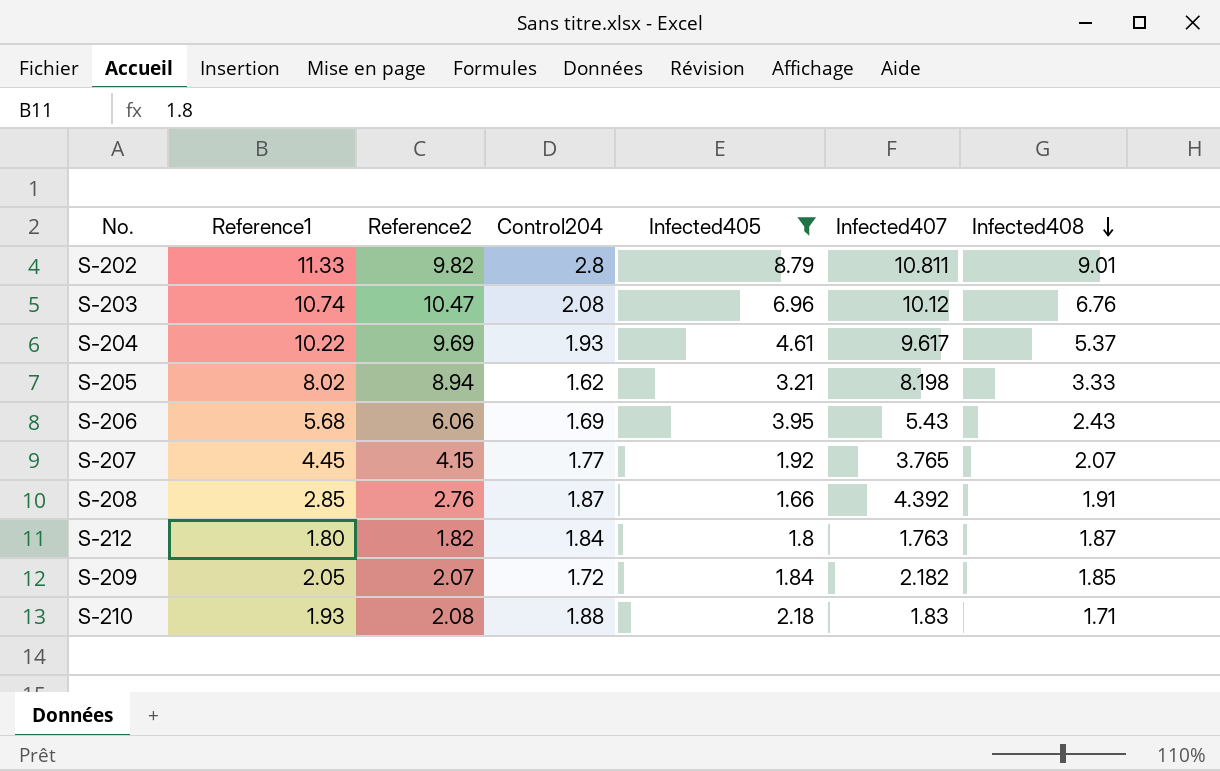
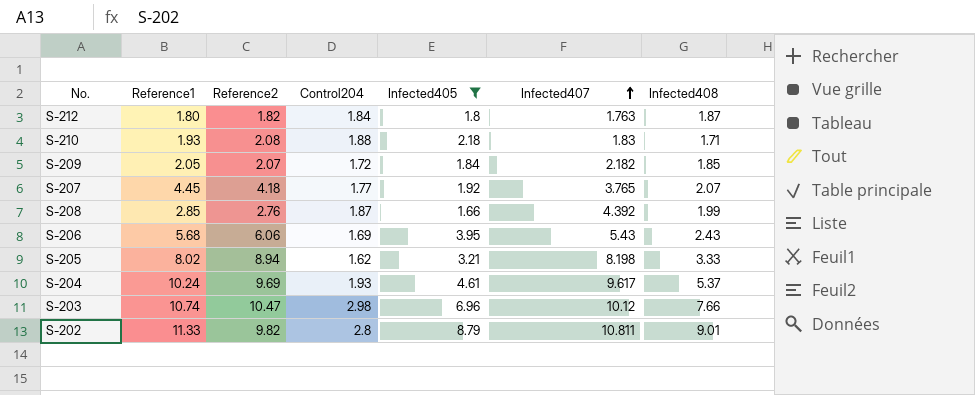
row order: Infected408 descending -> Infected407 ascending
S-207 | Reference2: 4.15 -> 4.18
S-208 | Infected408: 1.91 -> 1.99
S-204 | Reference1: 10.22 -> 10.24
S-203 | Control204: 2.08 -> 2.98
S-203 | Infected408: 6.76 -> 7.66

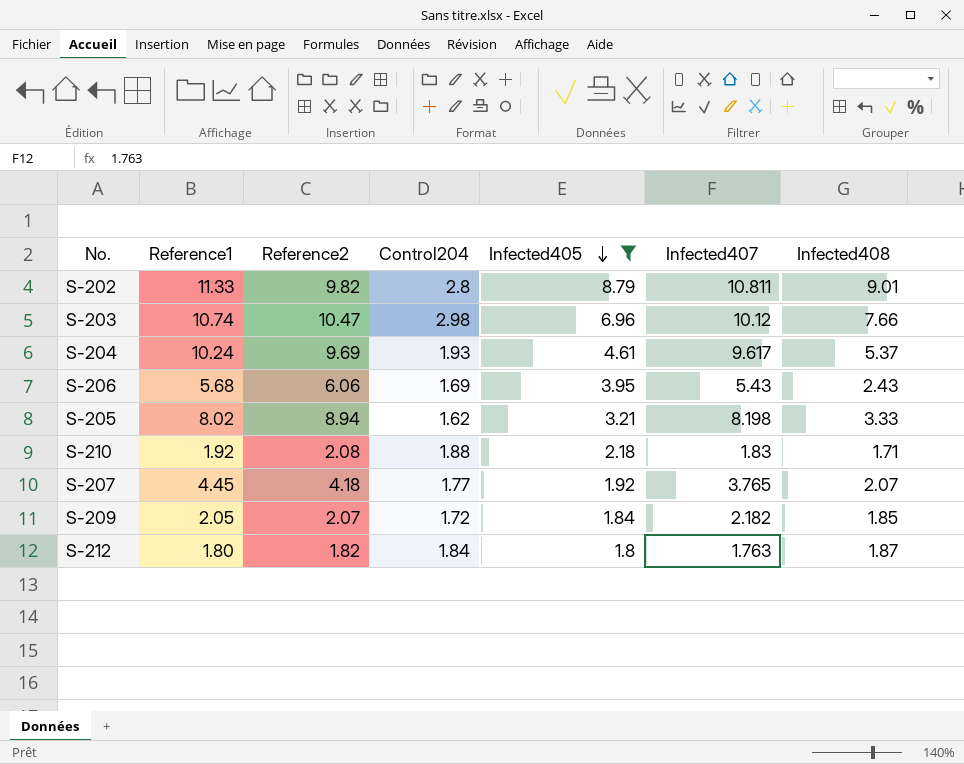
row order: Infected407 ascending -> Infected405 descending
row S-208: 2.85 | 2.76 | 1.87 | 1.66 | 4.392 | 1.99 -> none
S-210 | Reference1: 1.93 -> 1.92

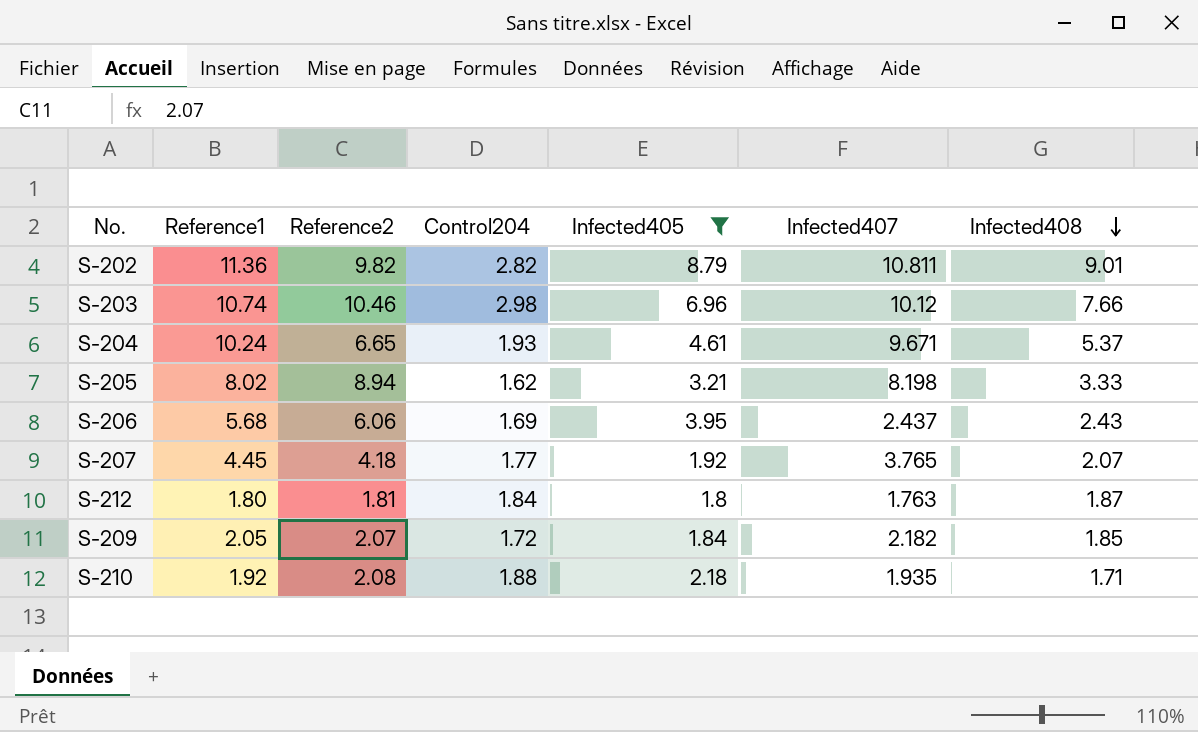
row order: Infected405 descending -> Infected408 descending
S-202 | Reference1: 11.33 -> 11.36
S-202 | Control204: 2.8 -> 2.82
S-203 | Reference2: 10.47 -> 10.46
S-204 | Reference2: 9.69 -> 6.65
S-204 | Infected407: 9.617 -> 9.671
S-206 | Infected407: 5.43 -> 2.437
S-212 | Reference2: 1.82 -> 1.81
S-210 | Infected407: 1.83 -> 1.935

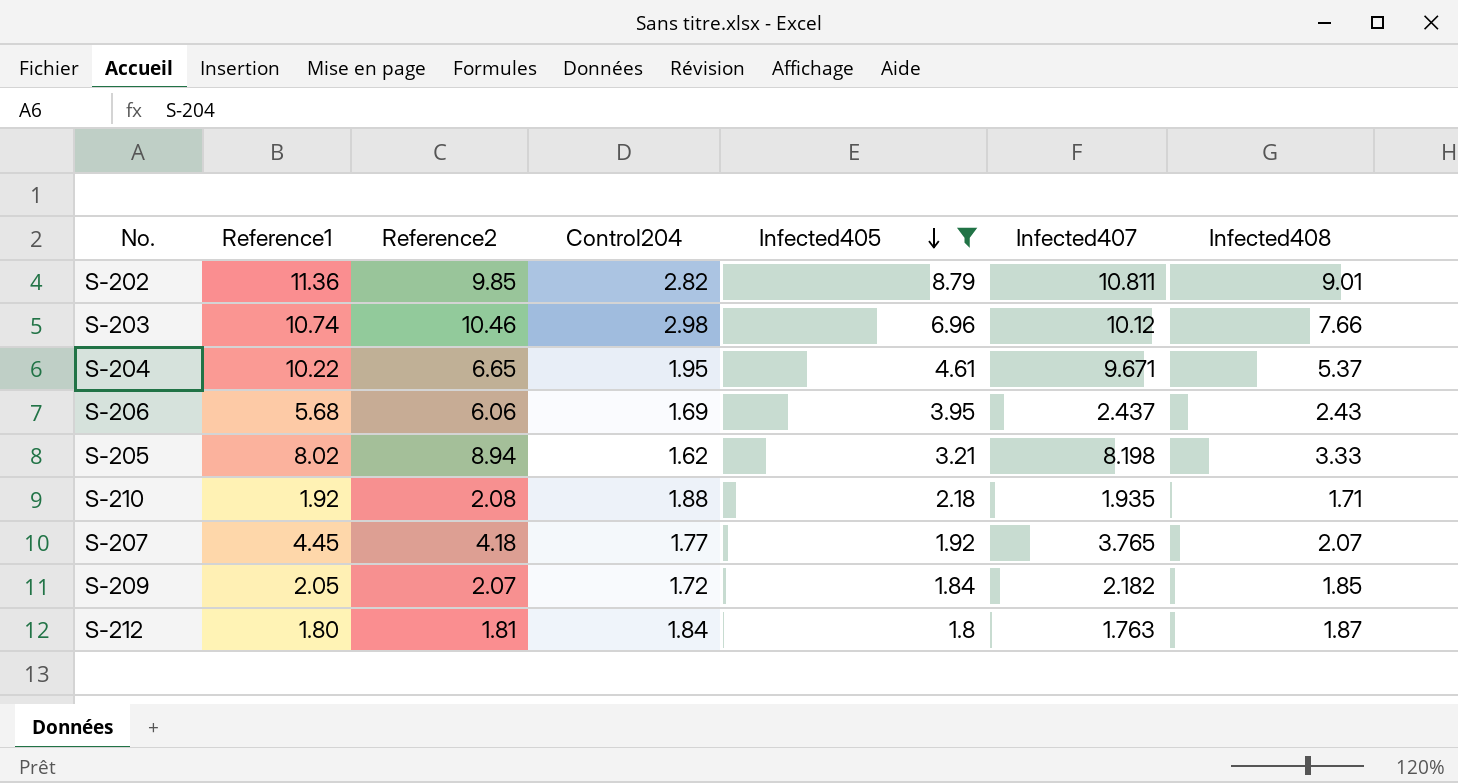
row order: Infected408 descending -> Infected405 descending
S-202 | Reference2: 9.82 -> 9.85
S-204 | Reference1: 10.24 -> 10.22
S-204 | Control204: 1.93 -> 1.95

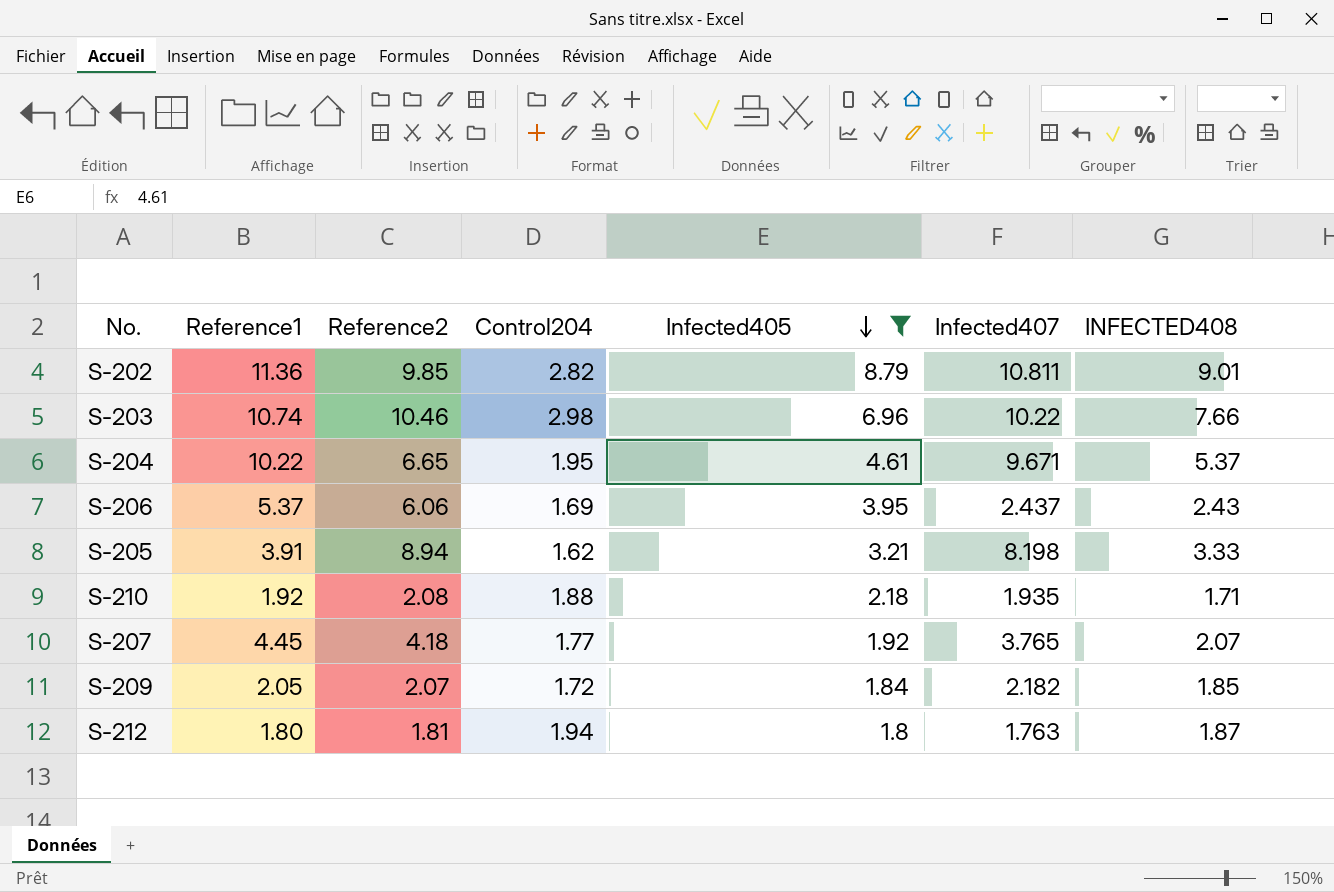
column name: Infected408 -> INFECTED408
S-203 | Infected407: 10.12 -> 10.22
S-206 | Reference1: 5.68 -> 5.37
S-205 | Reference1: 8.02 -> 3.91
S-212 | Control204: 1.84 -> 1.94

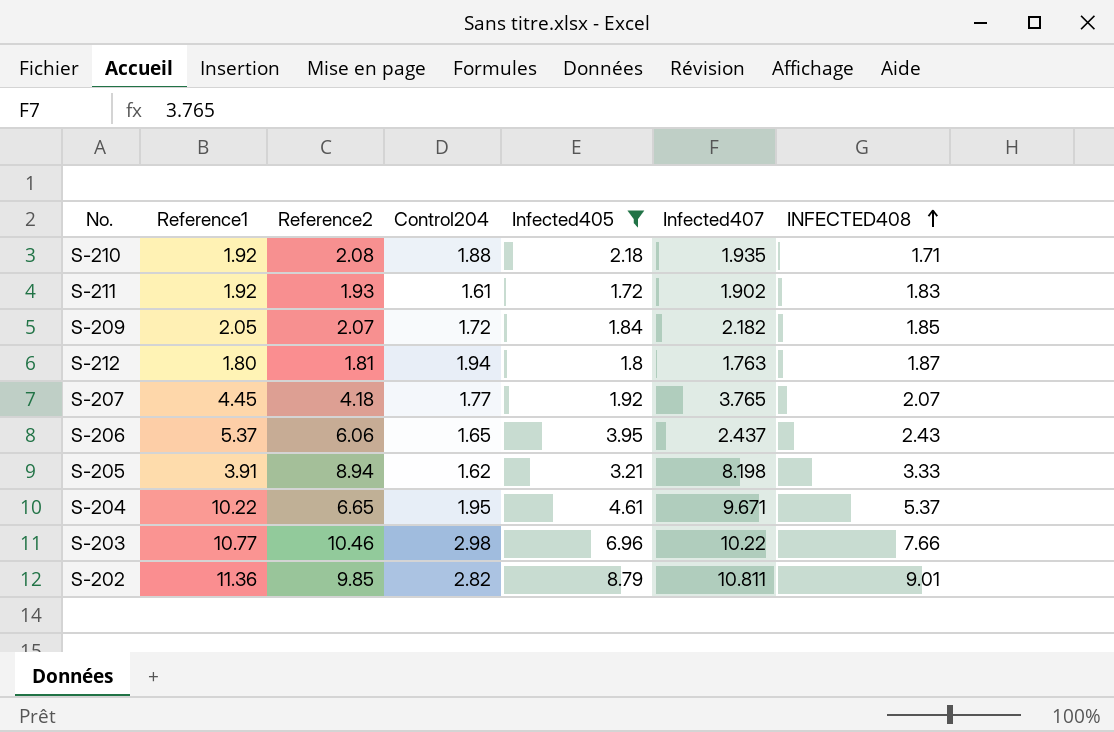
row order: Infected405 descending -> INFECTED408 ascending
row S-211: none -> 1.92 | 1.93 | 1.61 | 1.72 | 1.902 | 1.83
S-206 | Control204: 1.69 -> 1.65
S-203 | Reference1: 10.74 -> 10.77

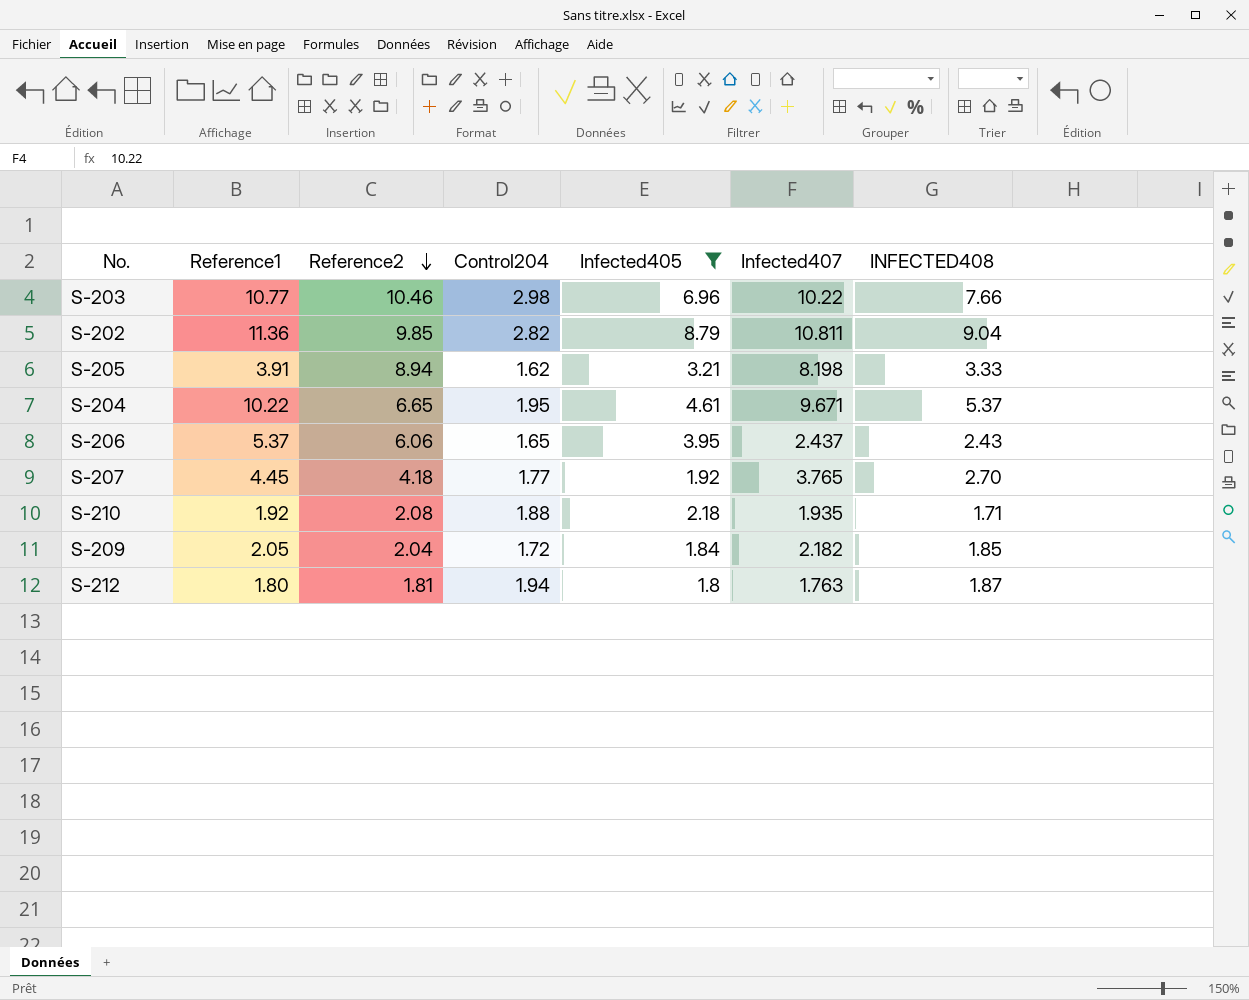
row order: INFECTED408 ascending -> Reference2 descending
row S-211: 1.92 | 1.93 | 1.61 | 1.72 | 1.902 | 1.83 -> none
S-202 | INFECTED408: 9.01 -> 9.04
S-207 | INFECTED408: 2.07 -> 2.70
S-209 | Reference2: 2.07 -> 2.04

